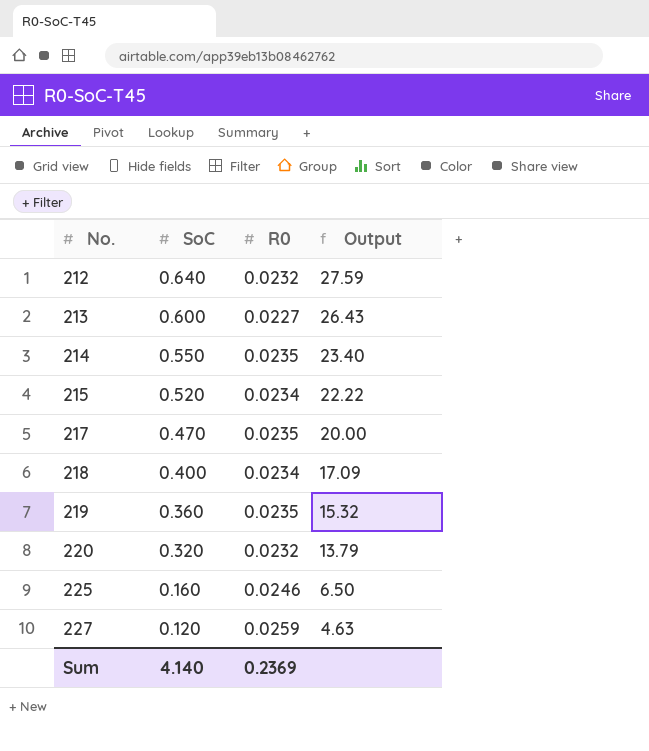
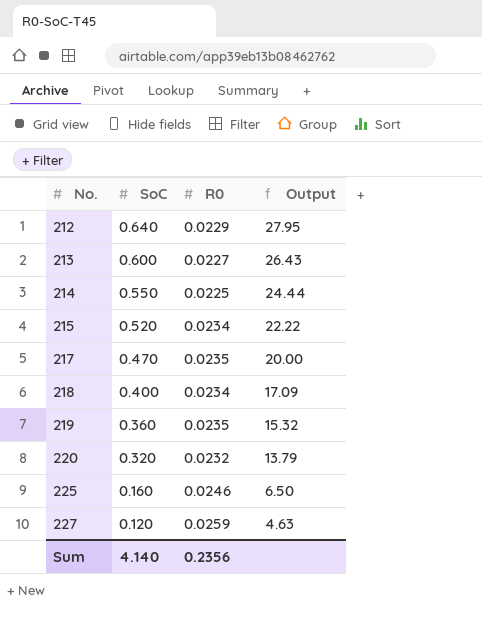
212 | R0: 0.0232 -> 0.0229
212 | Output: 27.59 -> 27.95
214 | R0: 0.0235 -> 0.0225
214 | Output: 23.40 -> 24.44
Sum | R0: 0.2369 -> 0.2356

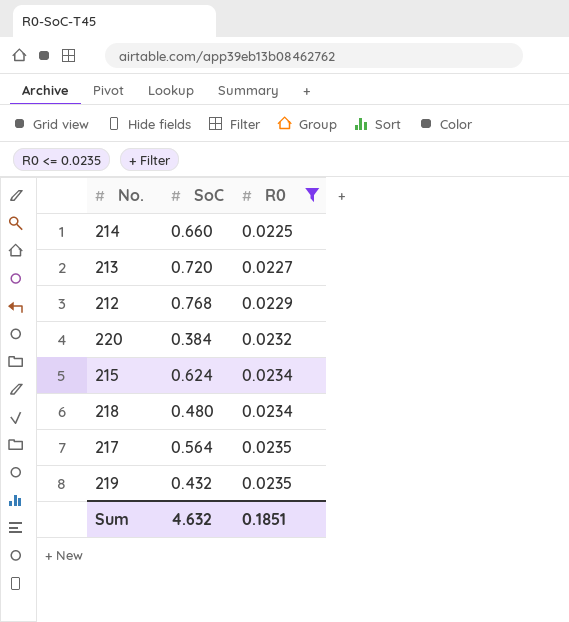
filter: none -> R0 <= 0.0235
row order: No. ascending -> R0 ascending
column Output | formula: [SoC] / [R0] -> none
214 | SoC: 0.550 -> 0.660
213 | SoC: 0.600 -> 0.720
212 | SoC: 0.640 -> 0.768
220 | SoC: 0.320 -> 0.384
215 | SoC: 0.520 -> 0.624
218 | SoC: 0.400 -> 0.480
217 | SoC: 0.470 -> 0.564
219 | SoC: 0.360 -> 0.432
Sum | SoC: 4.140 -> 4.632
Sum | R0: 0.2356 -> 0.1851

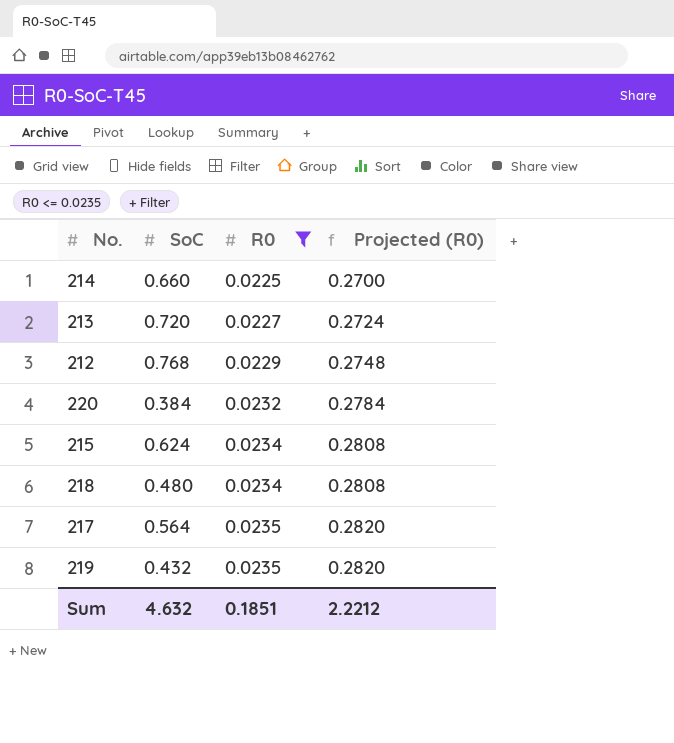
column Projected (R0) | formula: none -> [R0] * 12

